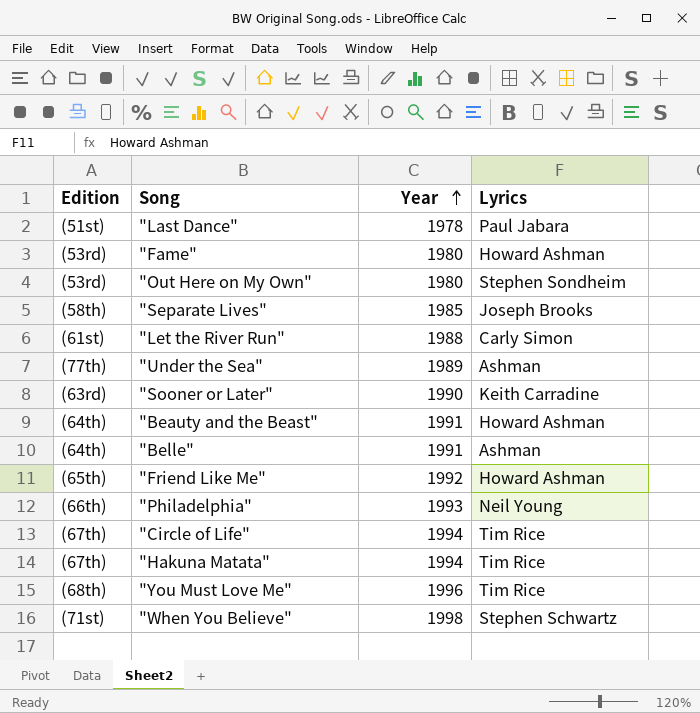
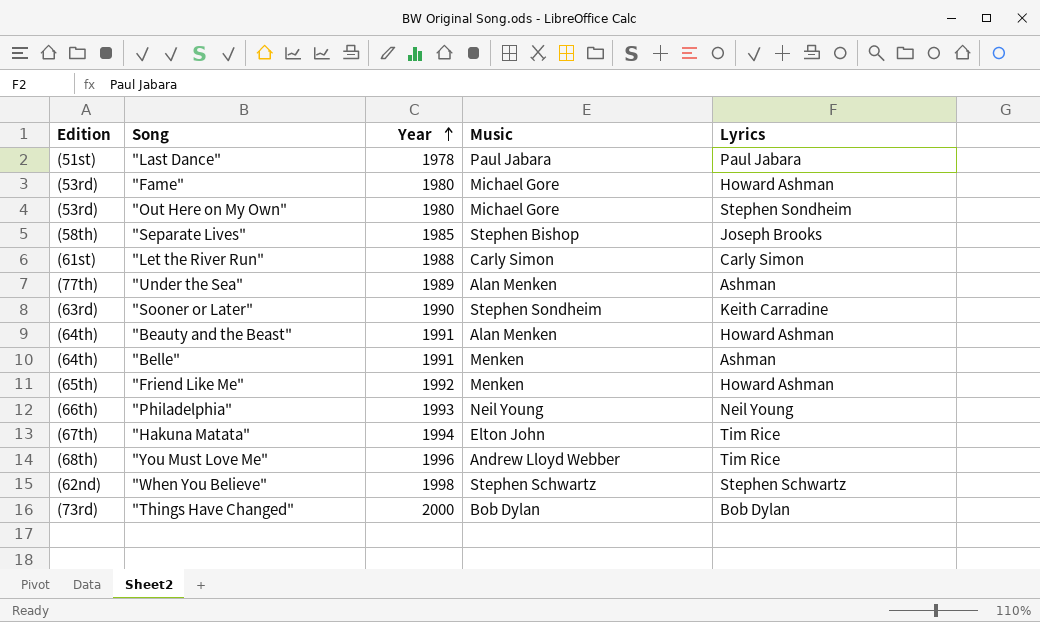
column Music | position: none -> 4
row "Circle of Life": (67th) | 1994 | Tim Rice -> none
"When You Believe" | Edition: (71st) -> (62nd)
row "Things Have Changed": none -> (73rd) | 2000 | Bob Dylan | Bob Dylan

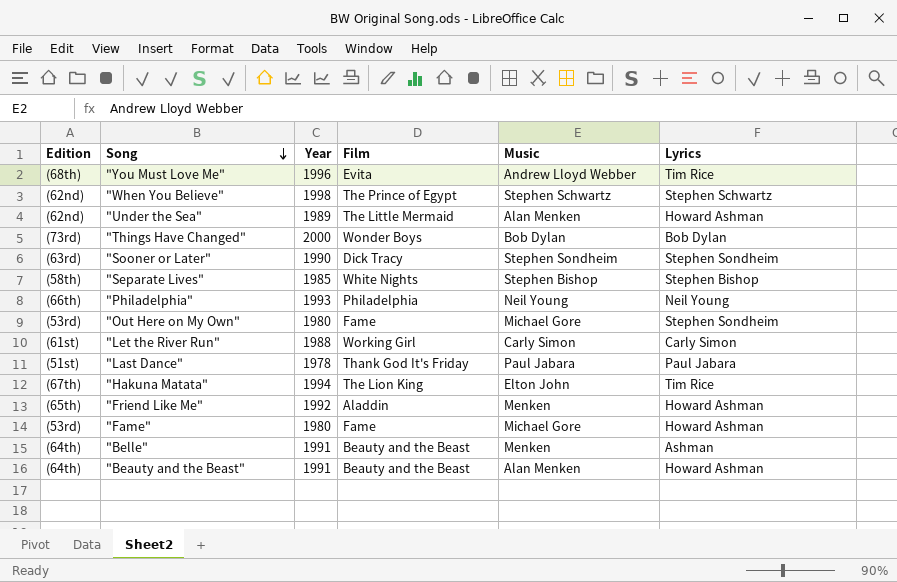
row order: Year ascending -> Song descending
column Film | position: none -> 4
"Under the Sea" | Edition: (77th) -> (62nd)
"Under the Sea" | Lyrics: Ashman -> Howard Ashman
"Sooner or Later" | Lyrics: Keith Carradine -> Stephen Sondheim
"Separate Lives" | Lyrics: Joseph Brooks -> Stephen Bishop

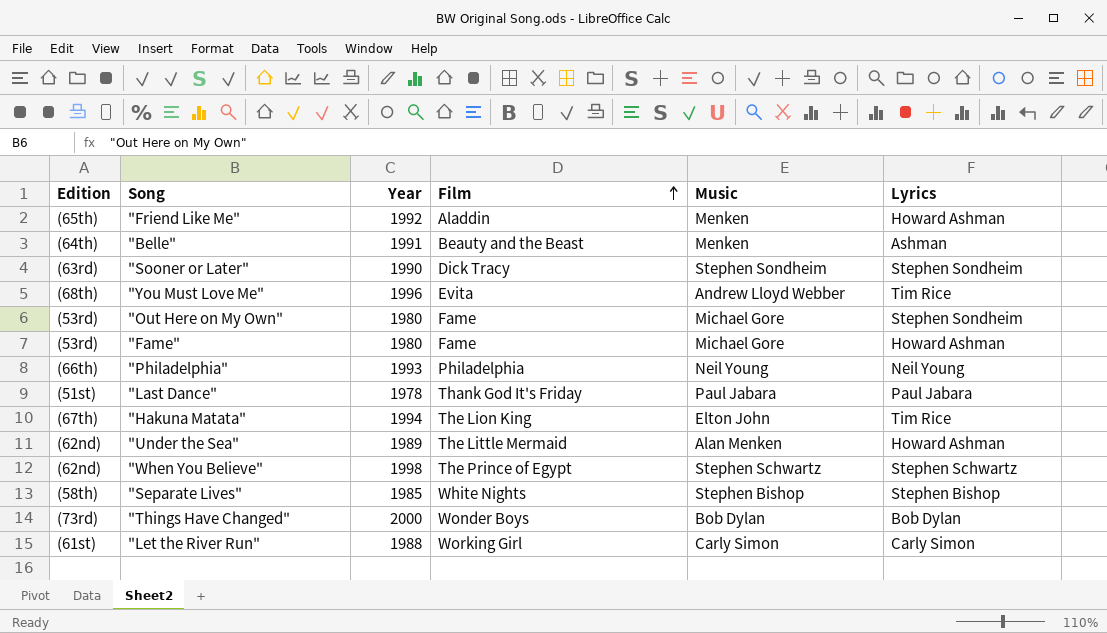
row order: Song descending -> Film ascending
row "Beauty and the Beast": (64th) | 1991 | Beauty and the Beast | Alan Menken | Howard Ashman -> none

